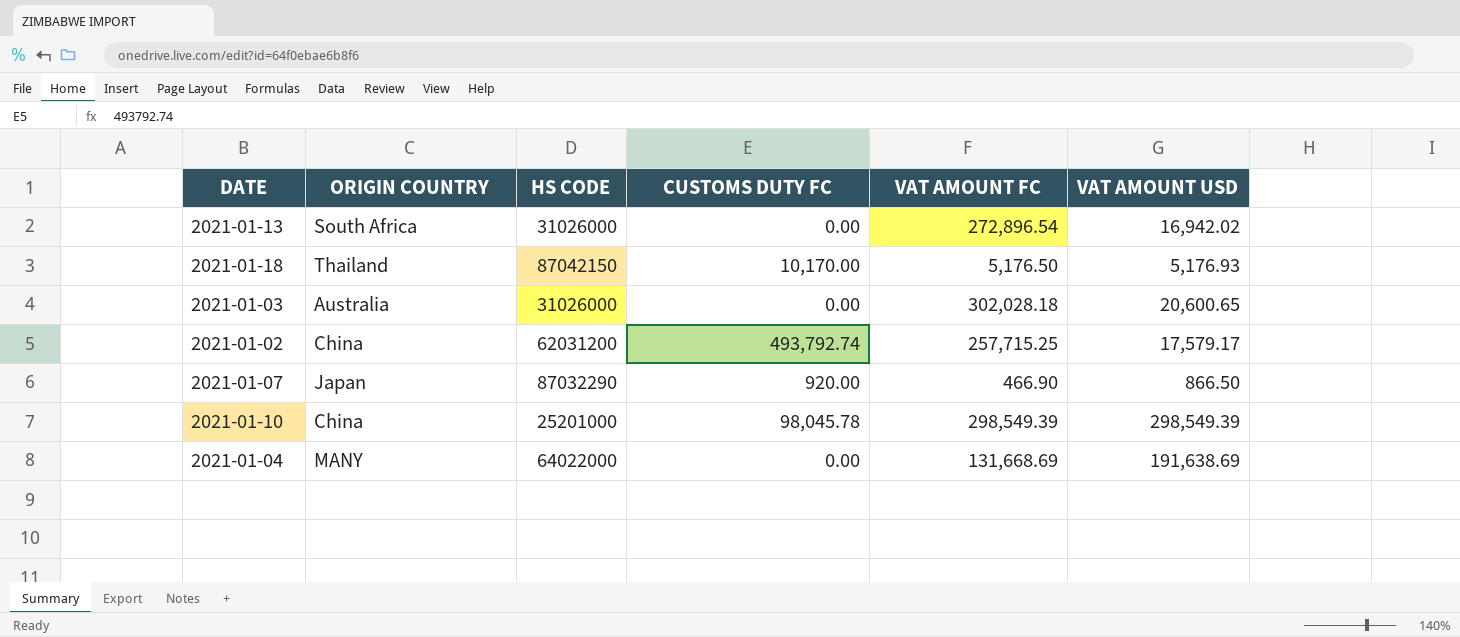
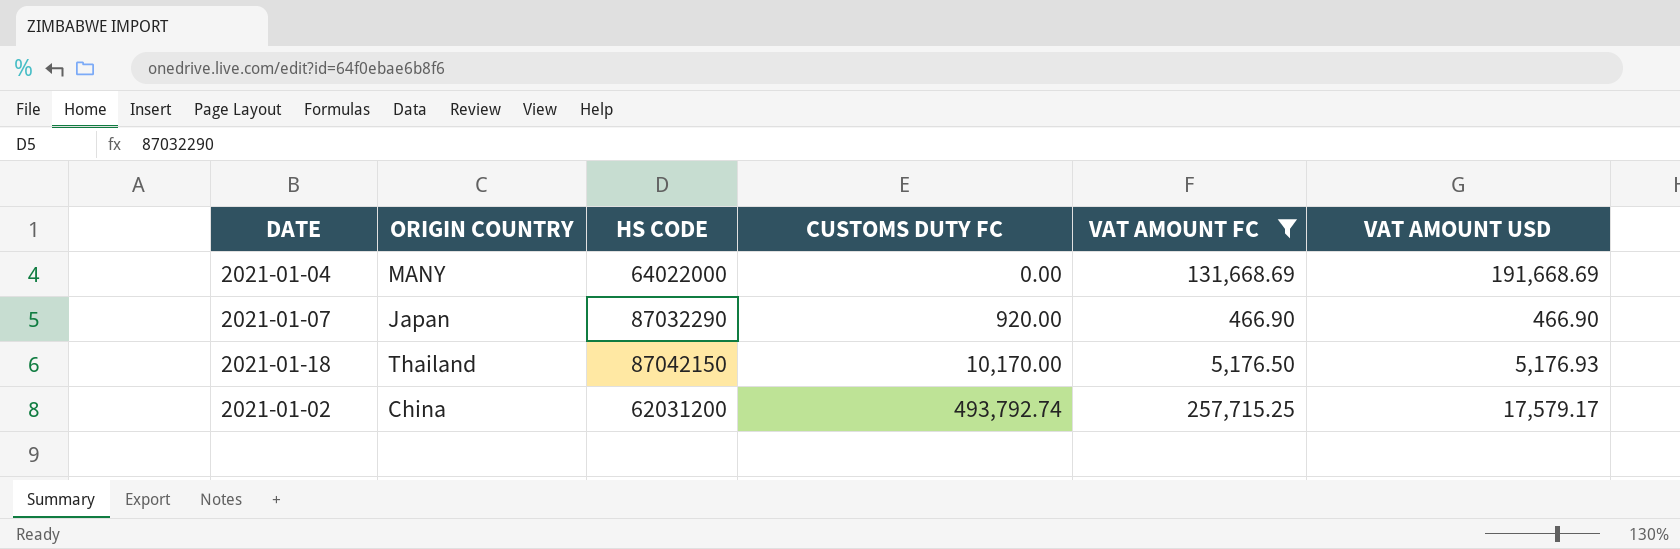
filter: none -> VAT AMOUNT FC <= 257,715.25
row order: none -> CUSTOMS DUTY FC ascending
2021-01-04 | VAT AMOUNT USD: 191,638.69 -> 191,668.69
2021-01-07 | VAT AMOUNT USD: 866.50 -> 466.90

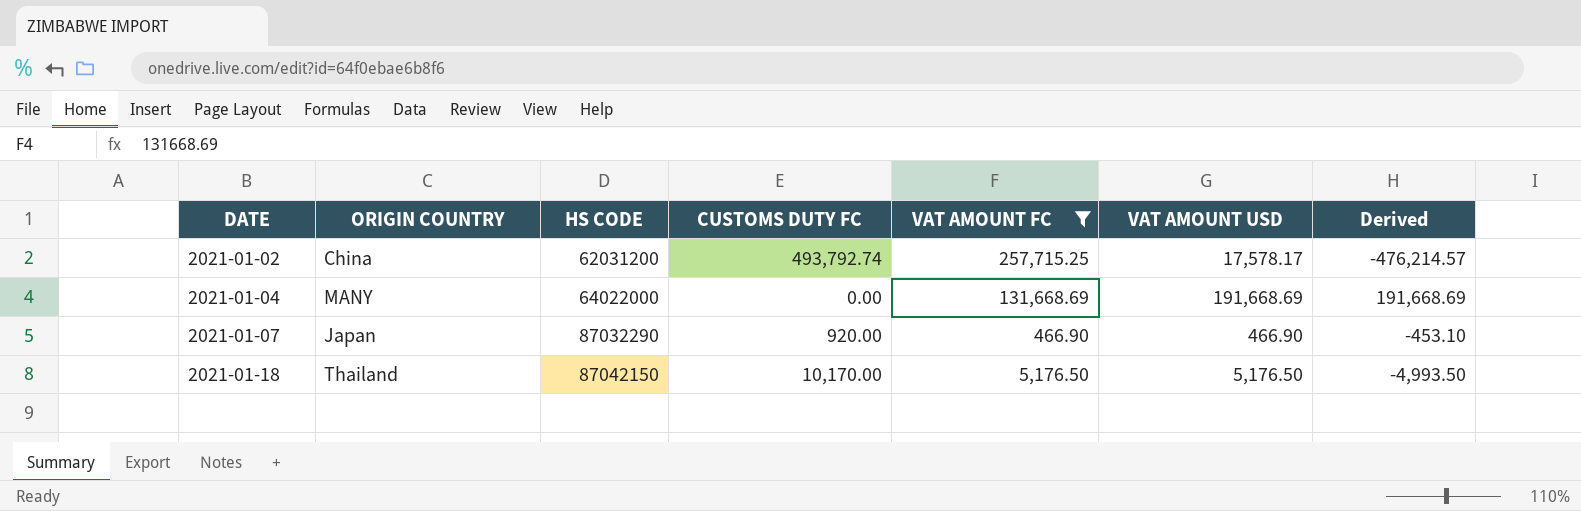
row order: CUSTOMS DUTY FC ascending -> DATE ascending
column Derived | formula: none -> [VAT AMOUNT USD] - [CUSTOMS DUTY FC]
2021-01-02 | VAT AMOUNT USD: 17,579.17 -> 17,578.17
2021-01-18 | VAT AMOUNT USD: 5,176.93 -> 5,176.50

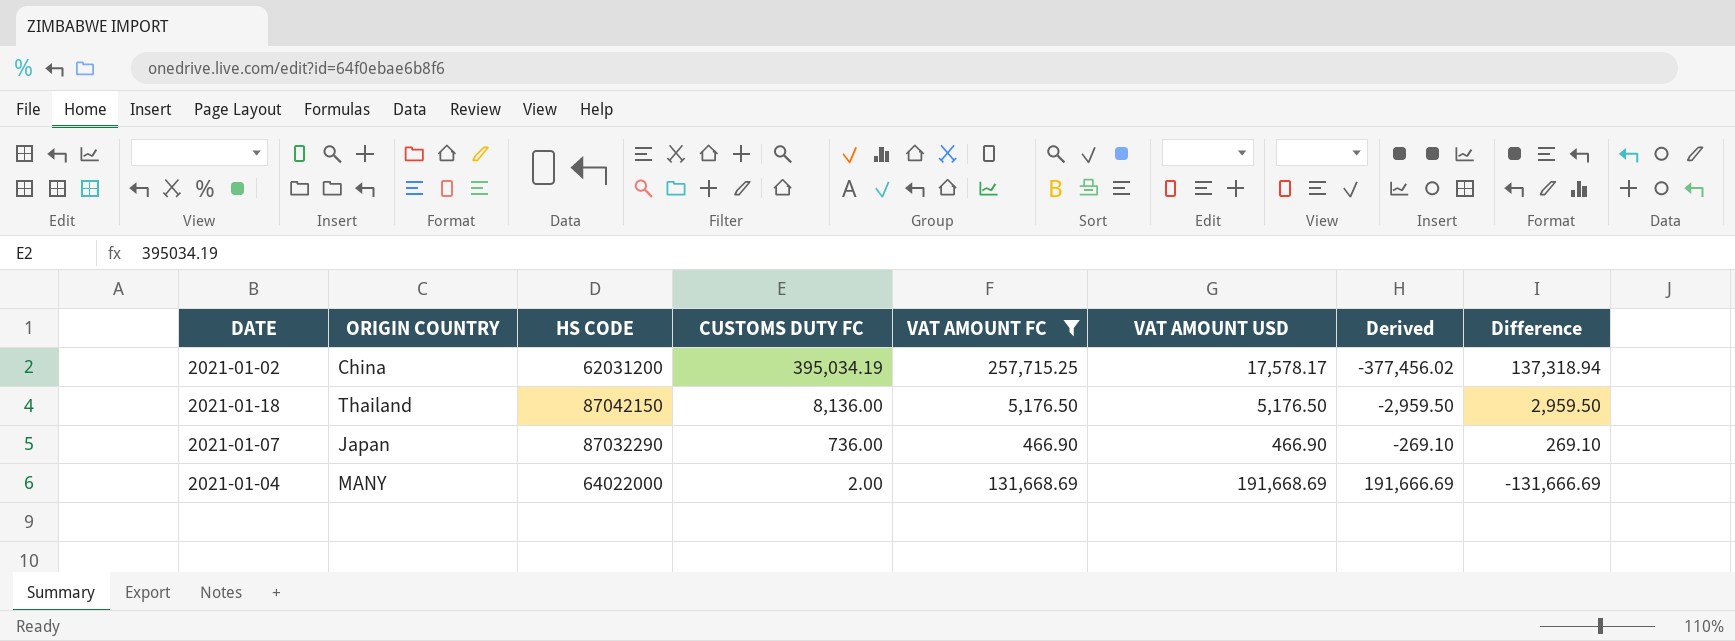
row order: DATE ascending -> CUSTOMS DUTY FC descending
column Difference | formula: none -> [CUSTOMS DUTY FC] - [VAT AMOUNT FC]
2021-01-02 | CUSTOMS DUTY FC: 493,792.74 -> 395,034.19
2021-01-02 | Derived: -476,214.57 -> -377,456.02
2021-01-18 | CUSTOMS DUTY FC: 10,170.00 -> 8,136.00
2021-01-18 | Derived: -4,993.50 -> -2,959.50
2021-01-07 | CUSTOMS DUTY FC: 920.00 -> 736.00
2021-01-07 | Derived: -453.10 -> -269.10
2021-01-04 | CUSTOMS DUTY FC: 0.00 -> 2.00
2021-01-04 | Derived: 191,668.69 -> 191,666.69

